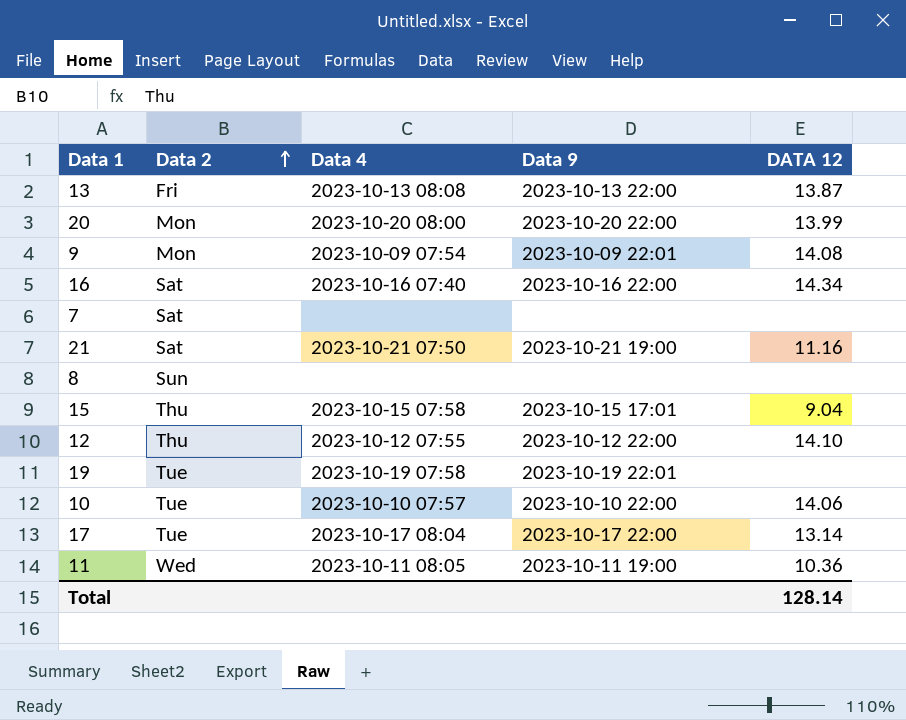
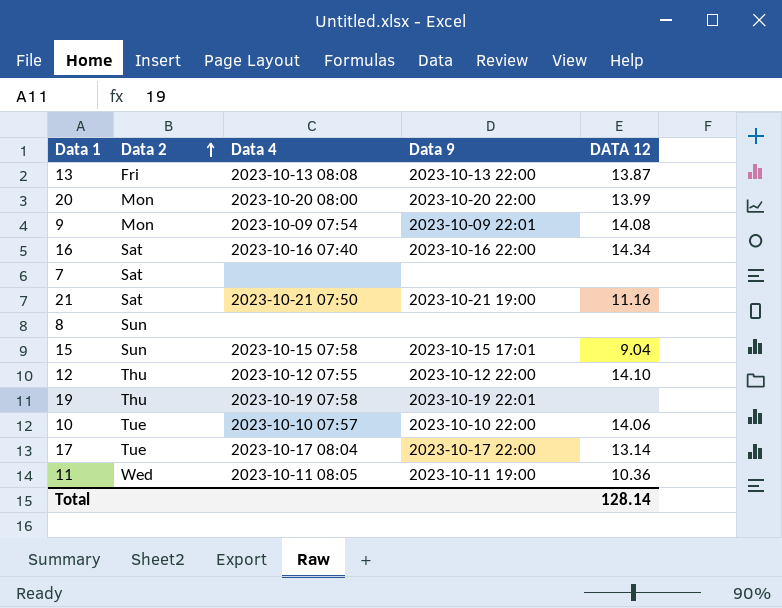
15 | Data 2: Thu -> Sun
19 | Data 2: Tue -> Thu

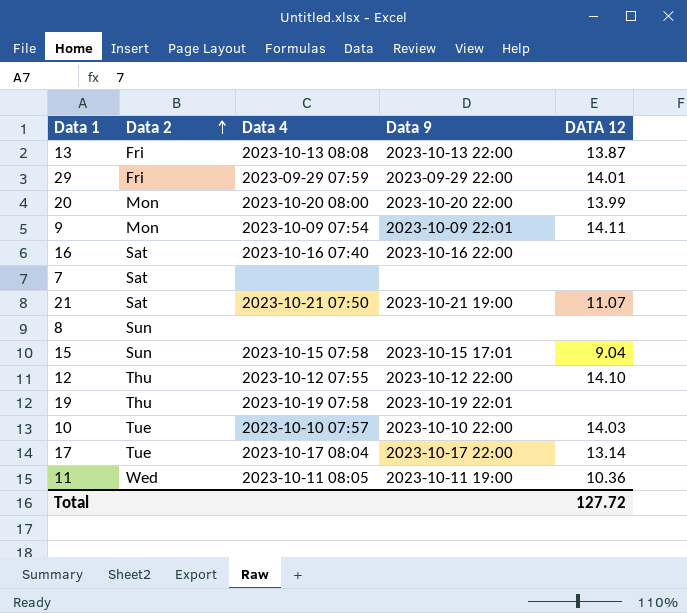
row 29: none -> Fri | 2023-09-29 07:59 | 2023-09-29 22:00 | 14.01
9 | DATA 12: 14.08 -> 14.11
16 | DATA 12: 14.34 -> none
21 | DATA 12: 11.16 -> 11.07
10 | DATA 12: 14.06 -> 14.03
Total | DATA 12: 128.14 -> 127.72

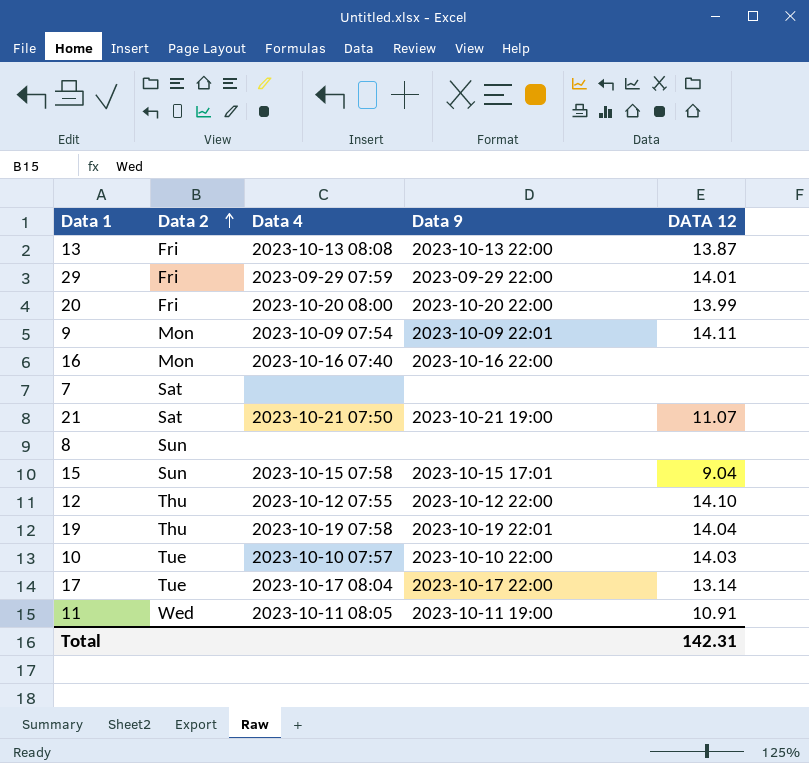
20 | Data 2: Mon -> Fri
16 | Data 2: Sat -> Mon
19 | DATA 12: none -> 14.04
11 | DATA 12: 10.36 -> 10.91
Total | DATA 12: 127.72 -> 142.31

